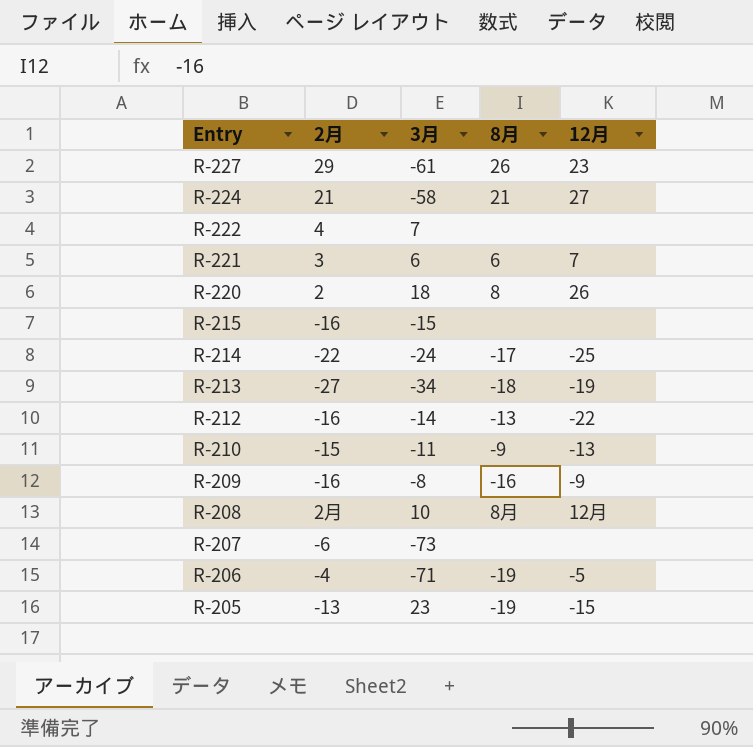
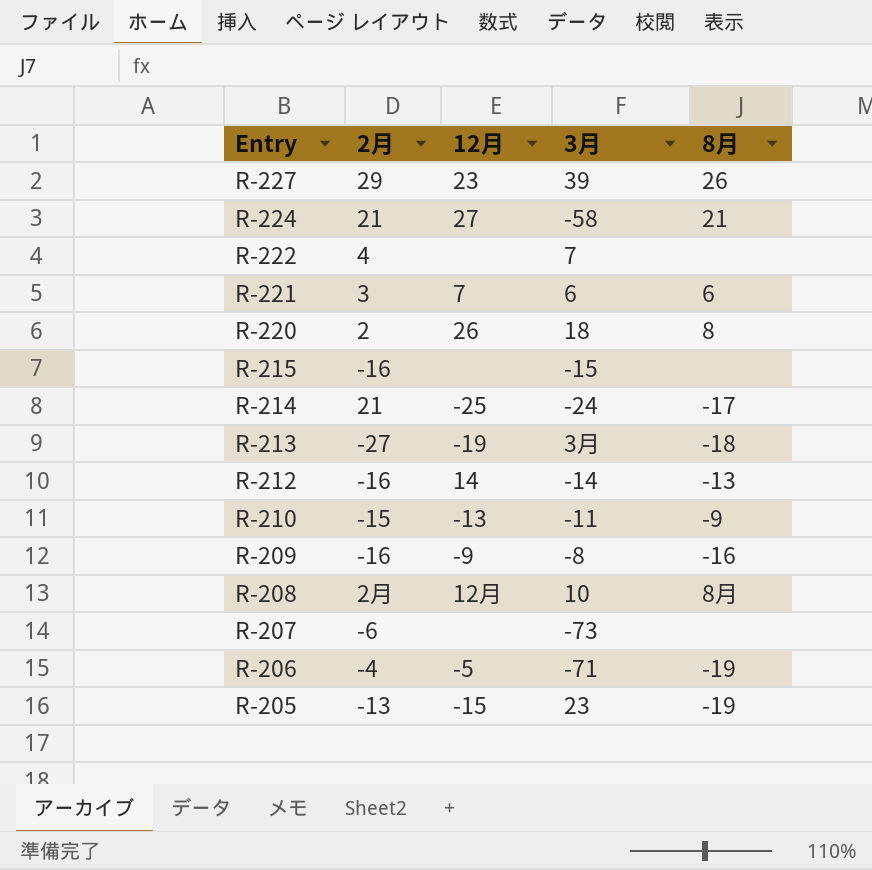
column 12月 | position: 5 -> 3
R-227 | 3月: -61 -> 39
R-214 | 2月: -22 -> 21
R-213 | 3月: -34 -> 3月
R-212 | 12月: -22 -> 14

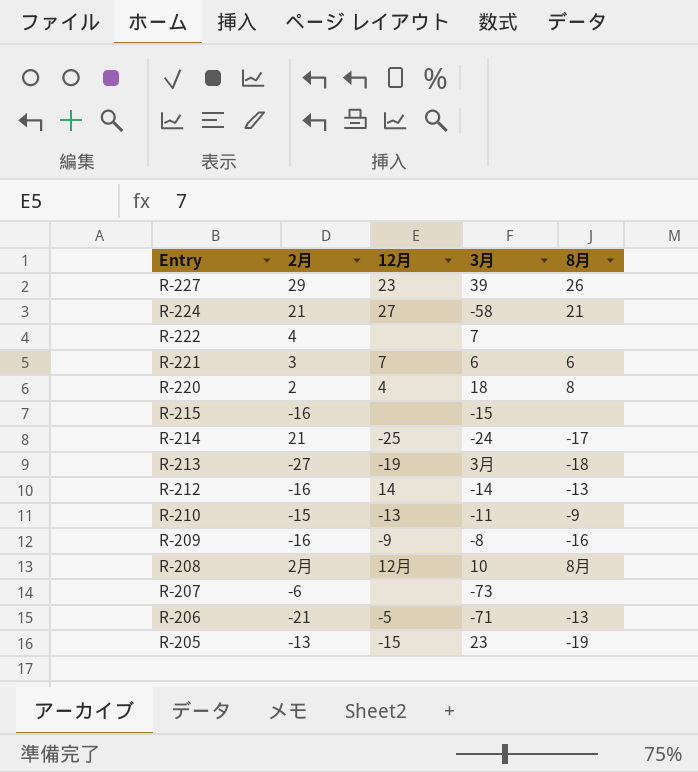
R-220 | 12月: 26 -> 4
R-206 | 2月: -4 -> -21
R-206 | 8月: -19 -> -13

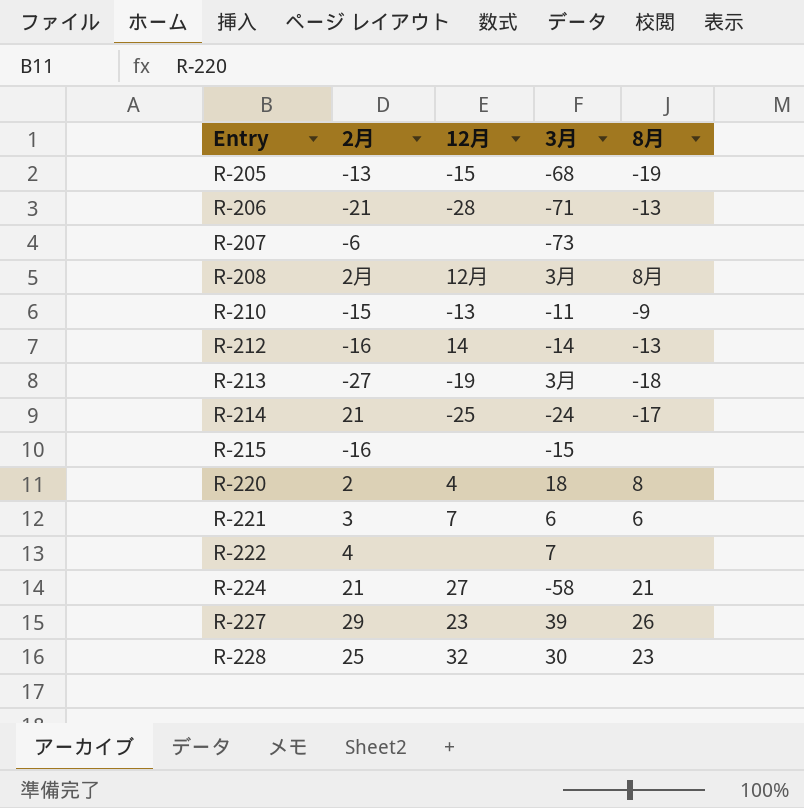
row order: Entry descending -> Entry ascending
row R-209: -16 | -9 | -8 | -16 -> none
R-205 | 3月: 23 -> -68
R-206 | 12月: -5 -> -28
R-208 | 3月: 10 -> 3月
row R-228: none -> 25 | 32 | 30 | 23

